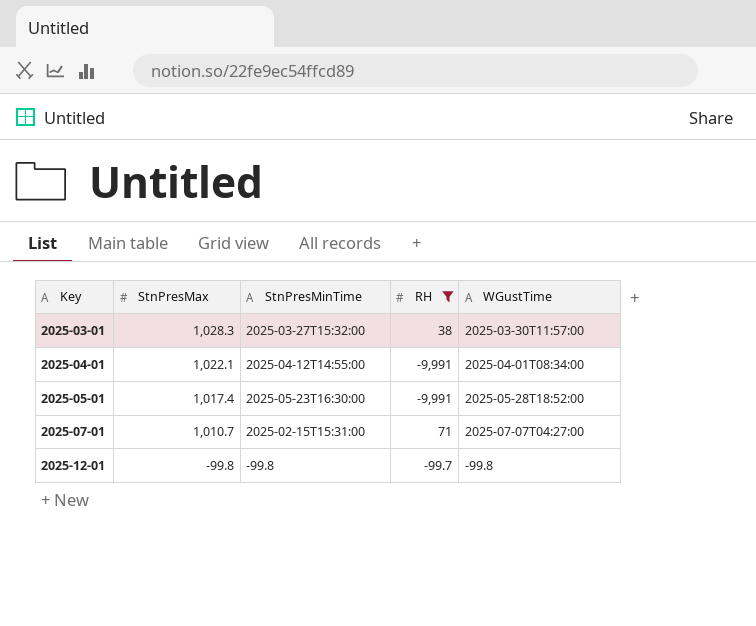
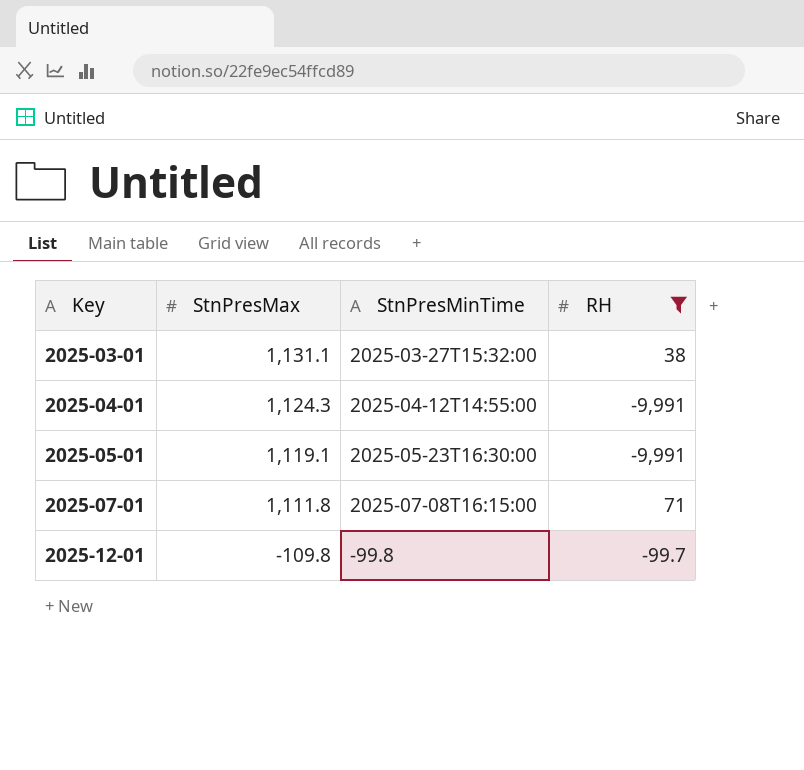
column WGustTime | position: 5 -> none
2025-03-01 | StnPresMax: 1,028.3 -> 1,131.1
2025-04-01 | StnPresMax: 1,022.1 -> 1,124.3
2025-05-01 | StnPresMax: 1,017.4 -> 1,119.1
2025-07-01 | StnPresMax: 1,010.7 -> 1,111.8
2025-07-01 | StnPresMinTime: 2025-02-15T15:31:00 -> 2025-07-08T16:15:00
2025-12-01 | StnPresMax: -99.8 -> -109.8

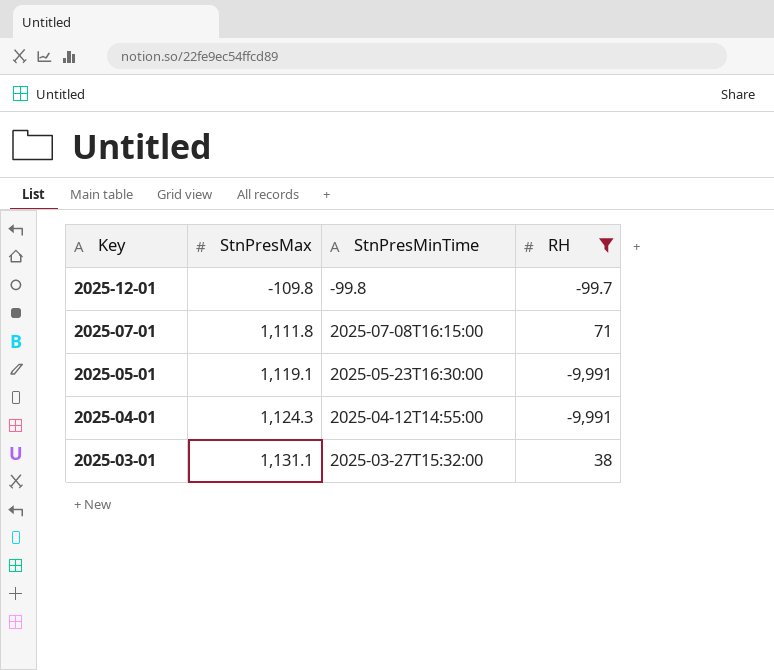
row order: Key ascending -> Key descending

